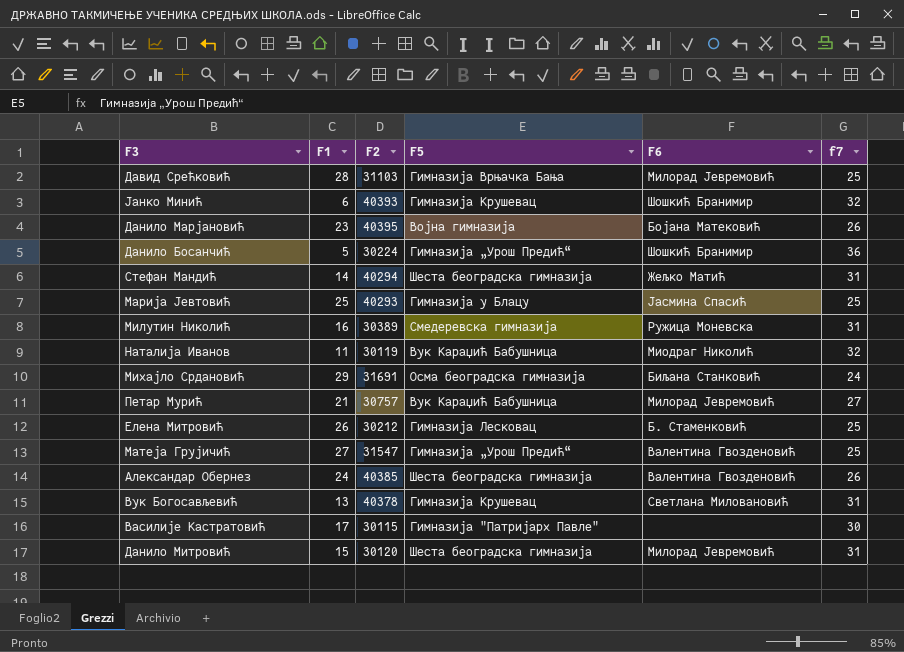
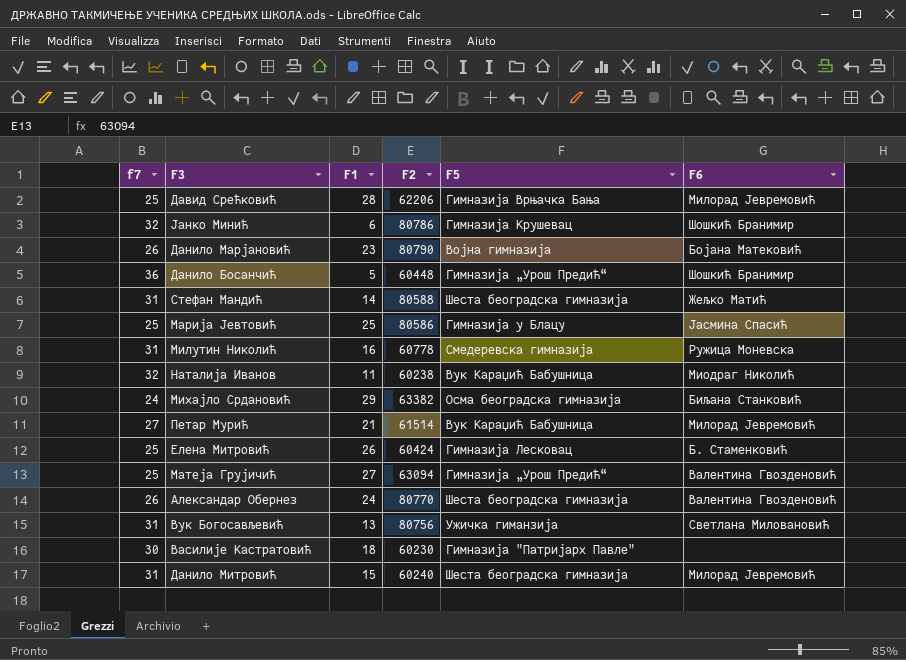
column f7 | position: 6 -> 1
Давид Срећковић | F2: 31103 -> 62206
Јанко Минић | F2: 40393 -> 80786
Данило Марјановић | F2: 40395 -> 80790
Данило Босанчић | F2: 30224 -> 60448
Стефан Мандић | F2: 40294 -> 80588
Марија Јевтовић | F2: 40293 -> 80586
Милутин Николић | F2: 30389 -> 60778
Наталија Иванов | F2: 30119 -> 60238
Михајло Срдановић | F2: 31691 -> 63382
Петар Мурић | F2: 30757 -> 61514
Елена Митровић | F2: 30212 -> 60424
Матеја Грујичић | F2: 31547 -> 63094
Александар Обернез | F2: 40385 -> 80770
Вук Богосављевић | F2: 40378 -> 80756
Вук Богосављевић | F5: Гимназија Крушевац -> Ужичка гиманзија
Василије Кастратовић | F1: 17 -> 18
Василије Кастратовић | F2: 30115 -> 60230
Данило Митровић | F2: 30120 -> 60240

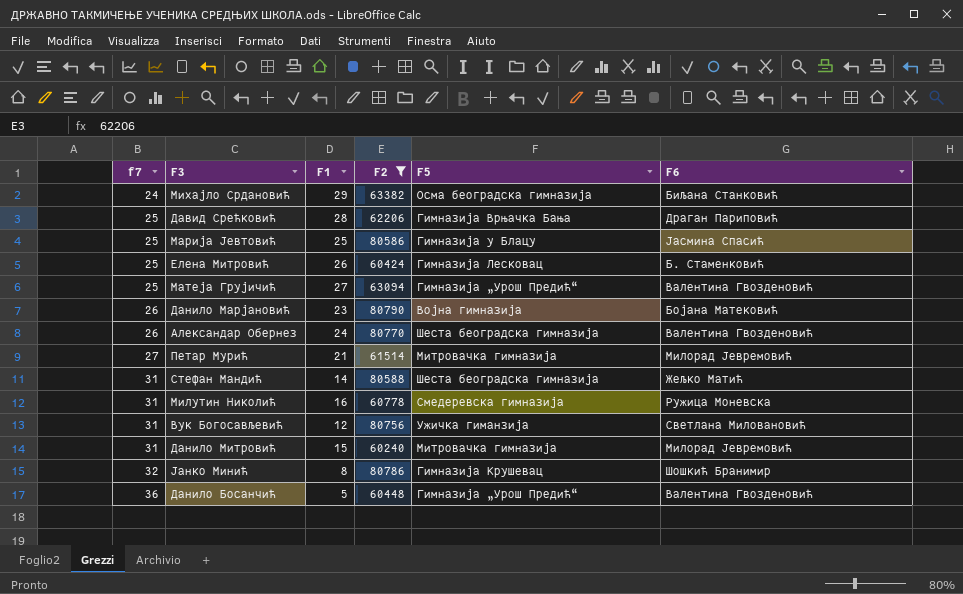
filter: none -> F2 >= 60240
row order: none -> f7 ascending
Давид Срећковић | F6: Милорад Јевремовић -> Драган Париповић
Петар Мурић | F5: Вук Караџић Бабушница -> Митровачка гимназија
Вук Богосављевић | F1: 13 -> 12
Данило Митровић | F5: Шеста београдска гимназија -> Митровачка гимназија
Јанко Минић | F1: 6 -> 8
Данило Босанчић | F6: Шошкић Бранимир -> Валентина Гвозденовић

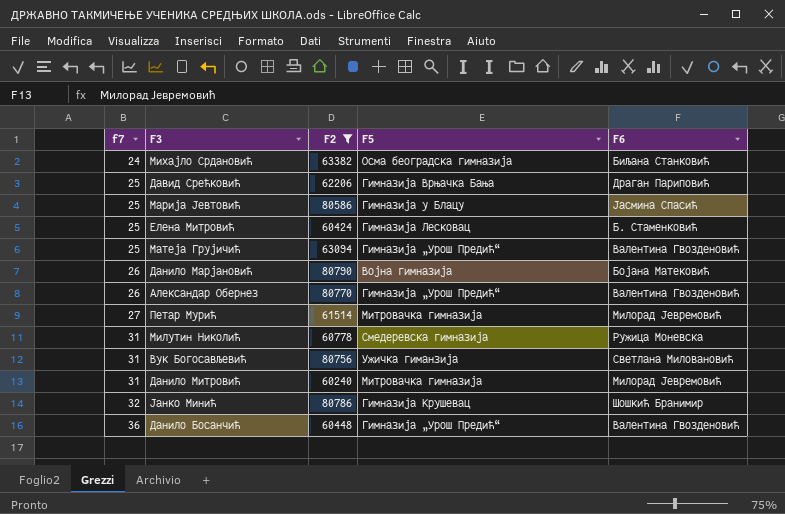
column F1 | position: 3 -> none
row Стефан Мандић: 31 | 14 | 80588 | Шеста београдска гимназија | Жељко Матић -> none
Александар Обернез | F5: Шеста београдска гимназија -> Гимназија „Урош Предић“

